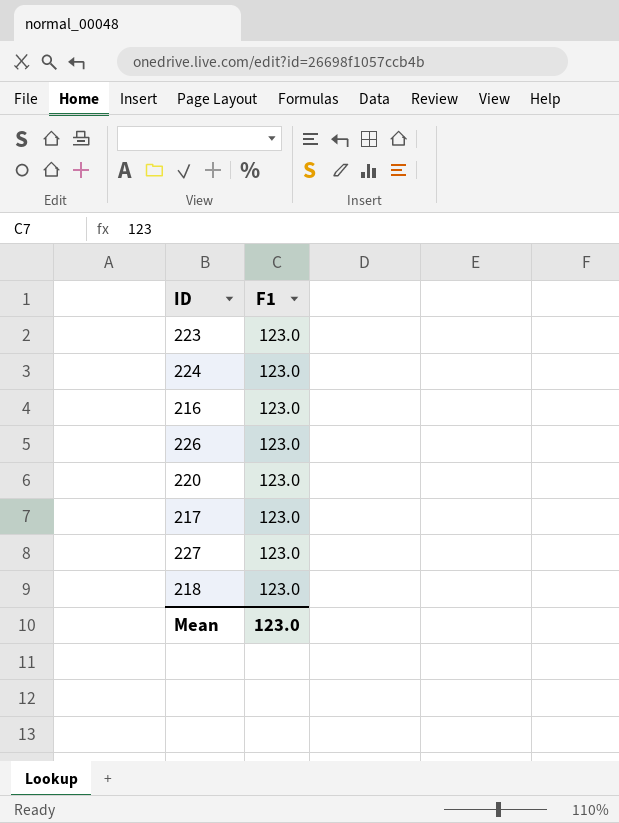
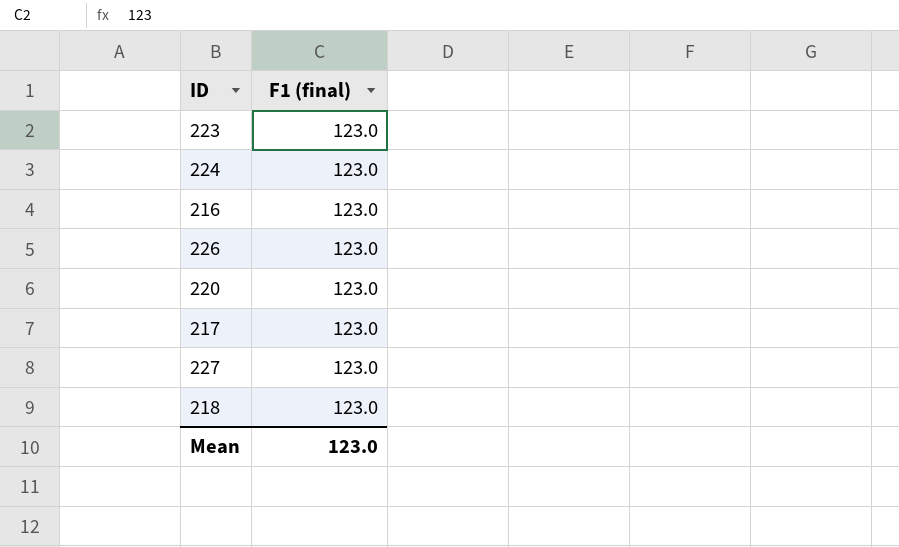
column name: F1 -> F1 (final)

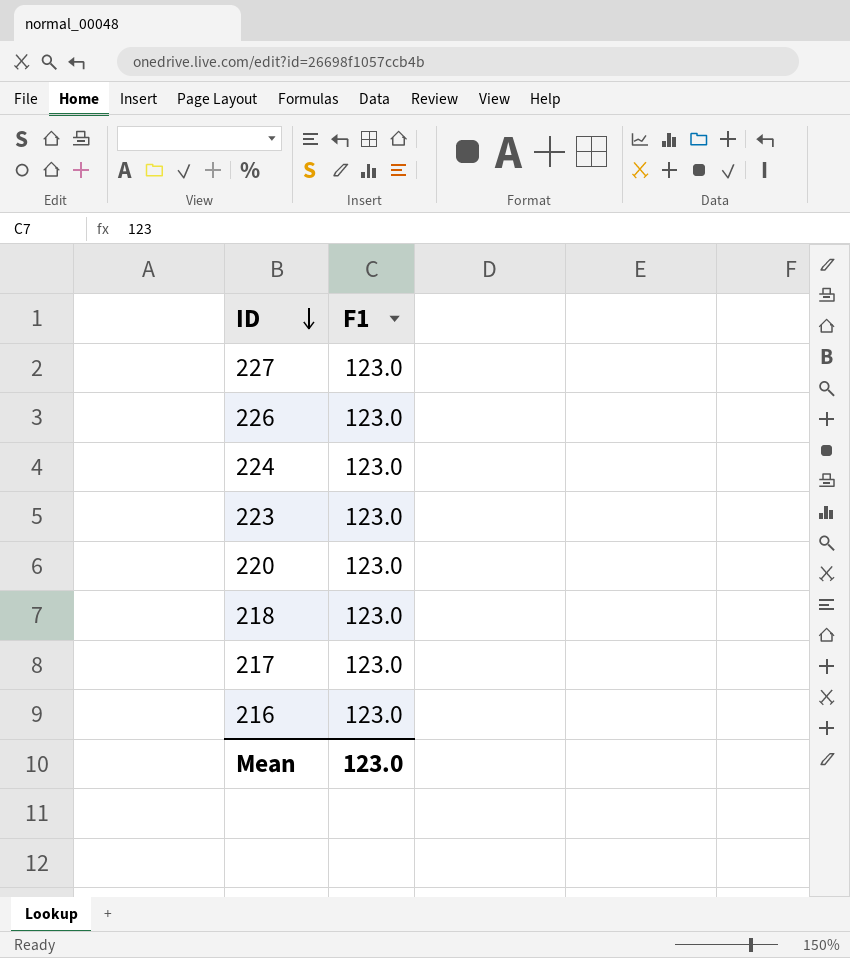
row order: none -> ID descending
column name: F1 (final) -> F1

